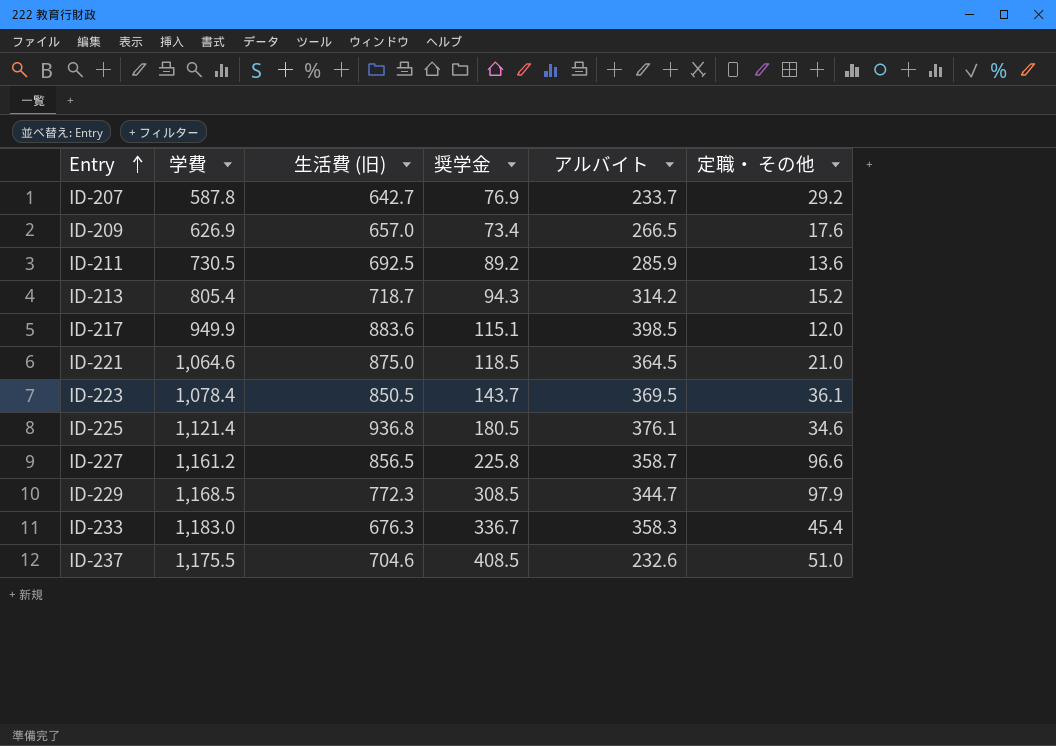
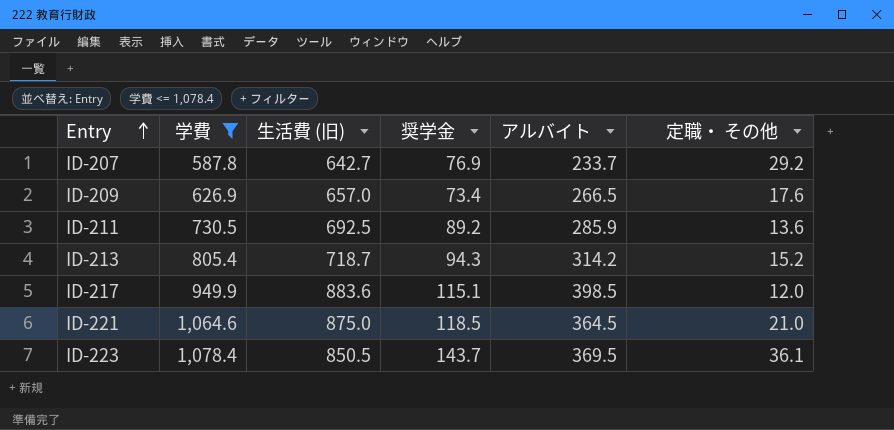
filter: none -> 学費 <= 1,078.4

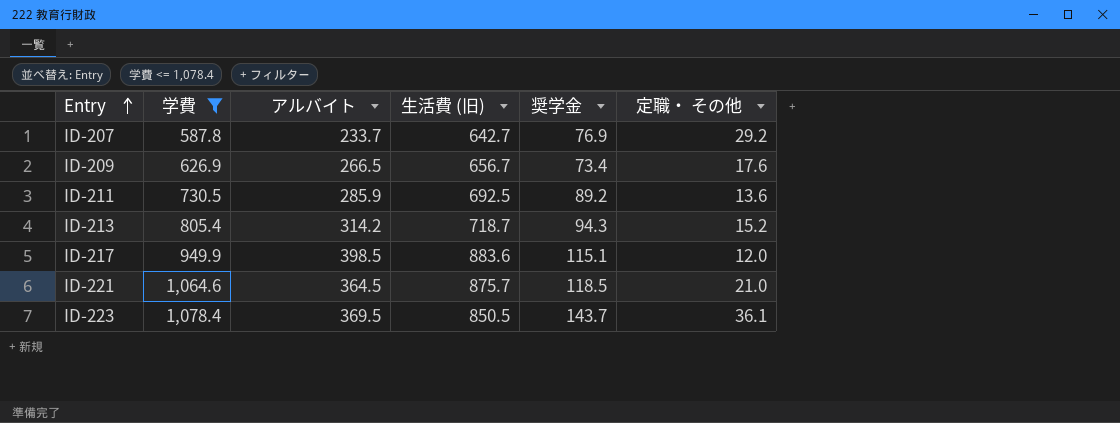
column アルバイト | position: 5 -> 3
ID-209 | 生活費 (旧): 657.0 -> 656.7
ID-221 | 生活費 (旧): 875.0 -> 875.7

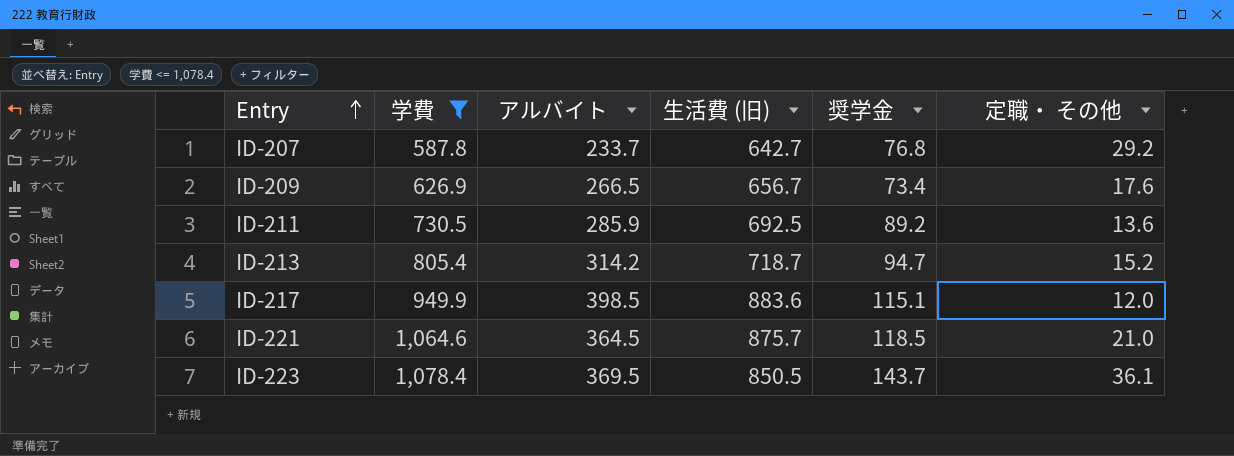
ID-207 | 奨学金: 76.9 -> 76.8
ID-213 | 奨学金: 94.3 -> 94.7

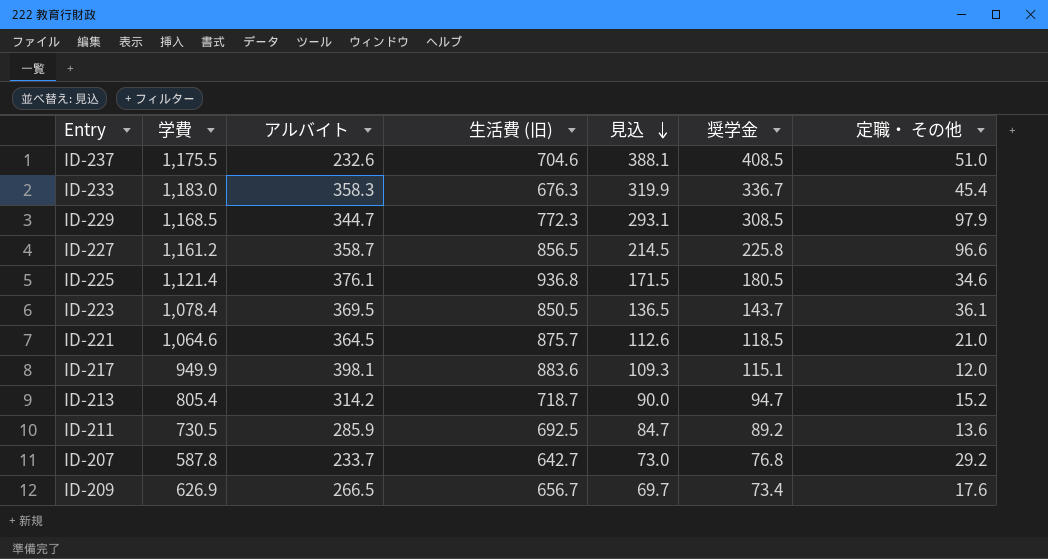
filter: 学費 <= 1,078.4 -> none
row order: Entry ascending -> 見込 descending
column 見込 | formula: none -> [奨学金] * 0.95
ID-217 | アルバイト: 398.5 -> 398.1

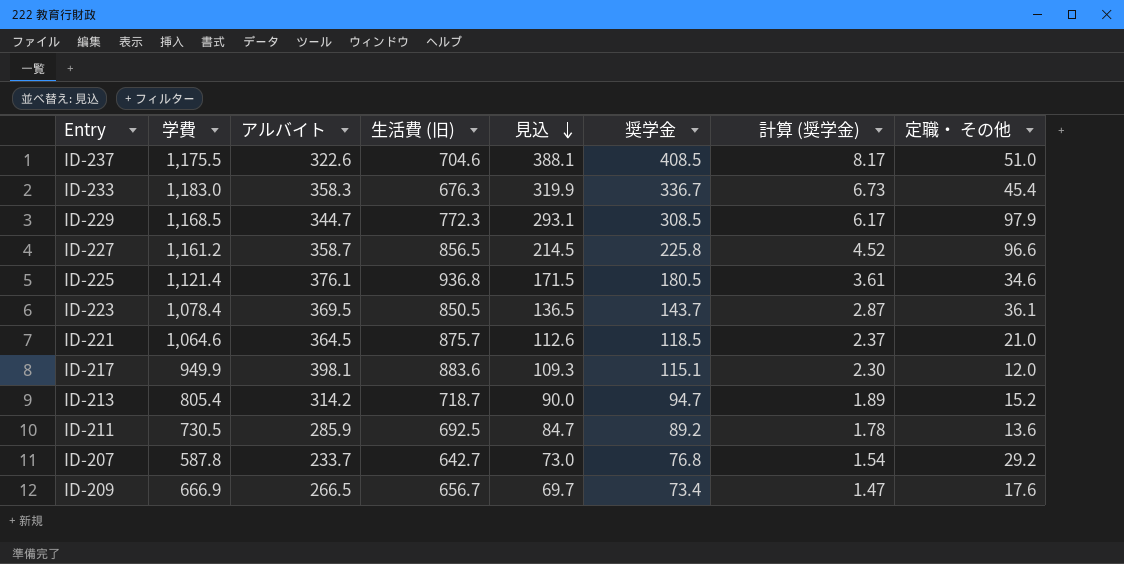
column 計算 (奨学金) | formula: none -> [奨学金] * 0.02
ID-237 | アルバイト: 232.6 -> 322.6
ID-209 | 学費: 626.9 -> 666.9

